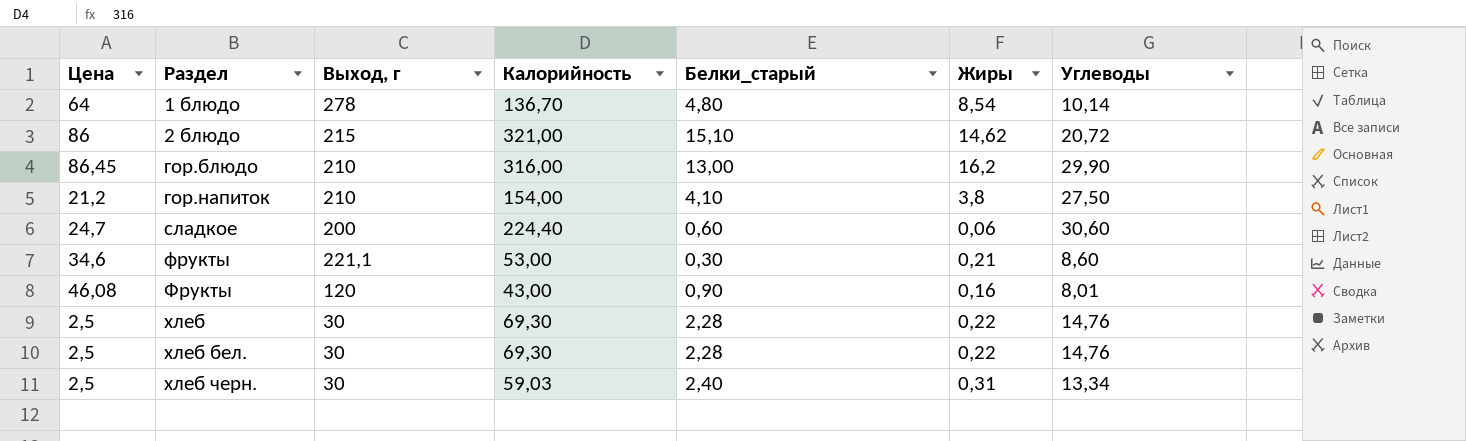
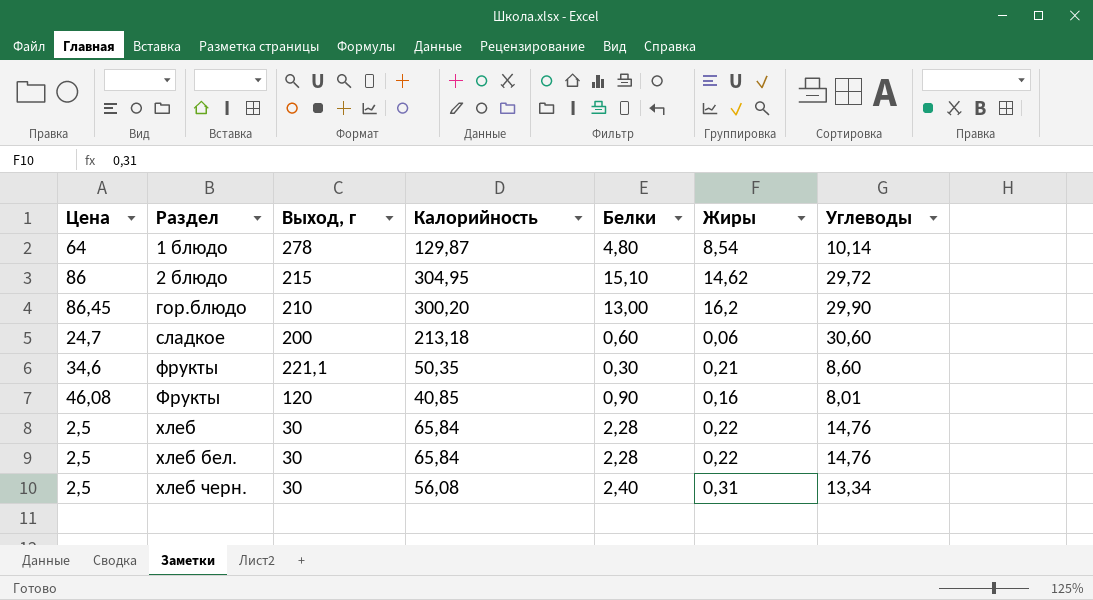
column name: Белки_старый -> Белки
row гор.напиток: 21,2 | 210 | 154,00 | 4,10 | 3,8 | 27,50 -> none
1 блюдо | Калорийность: 136,70 -> 129,87
2 блюдо | Калорийность: 321,00 -> 304,95
2 блюдо | Углеводы: 20,72 -> 29,72
гор.блюдо | Калорийность: 316,00 -> 300,20
сладкое | Калорийность: 224,40 -> 213,18
фрукты | Калорийность: 53,00 -> 50,35
Фрукты | Калорийность: 43,00 -> 40,85
хлеб | Калорийность: 69,30 -> 65,84
хлеб бел. | Калорийность: 69,30 -> 65,84
хлеб черн. | Калорийность: 59,03 -> 56,08

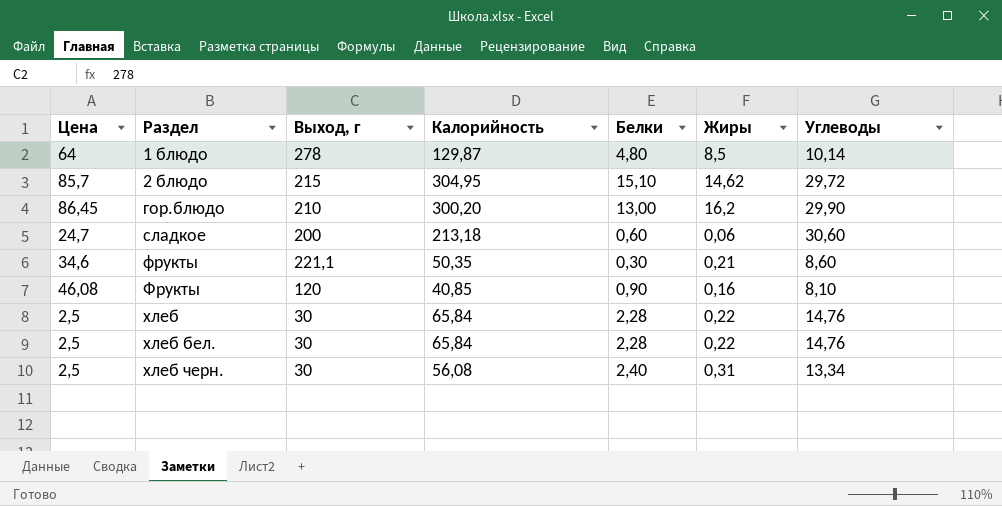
1 блюдо | Жиры: 8,54 -> 8,5
2 блюдо | Цена: 86 -> 85,7
Фрукты | Углеводы: 8,01 -> 8,10

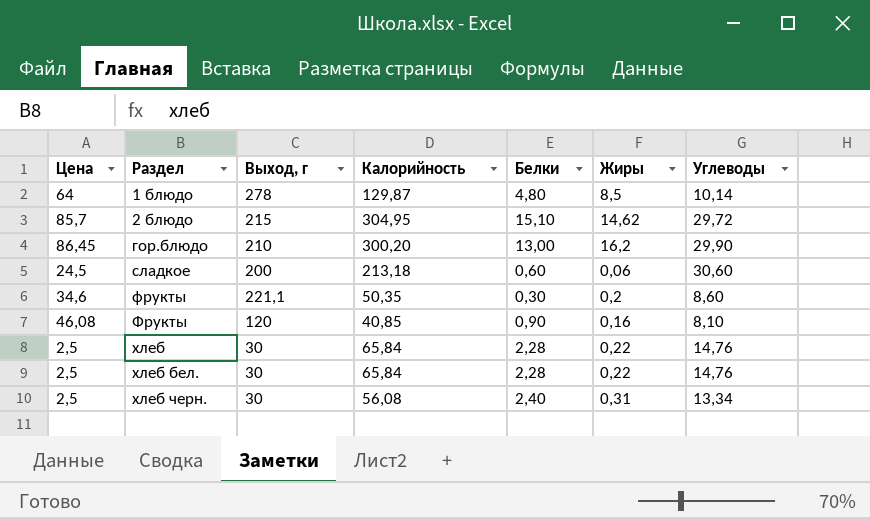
сладкое | Цена: 24,7 -> 24,5
фрукты | Жиры: 0,21 -> 0,2

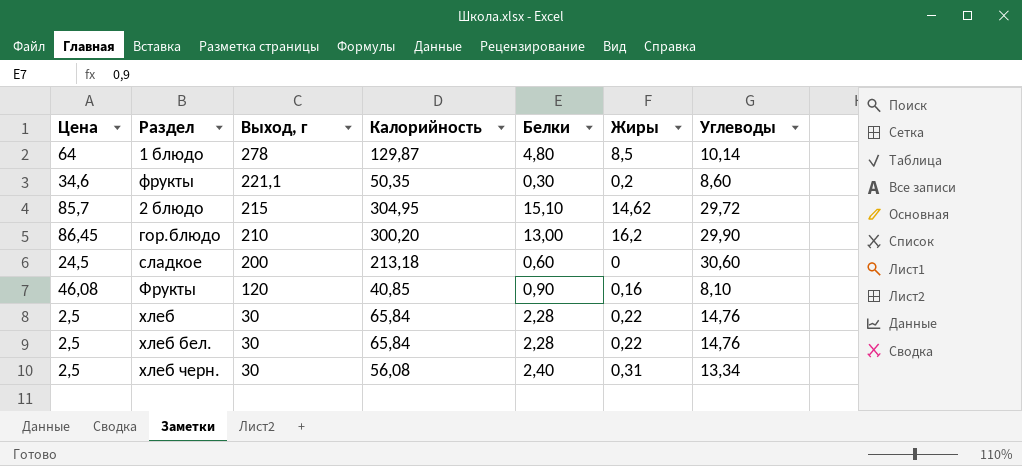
row order: Раздел ascending -> Выход, г descending
сладкое | Жиры: 0,06 -> 0

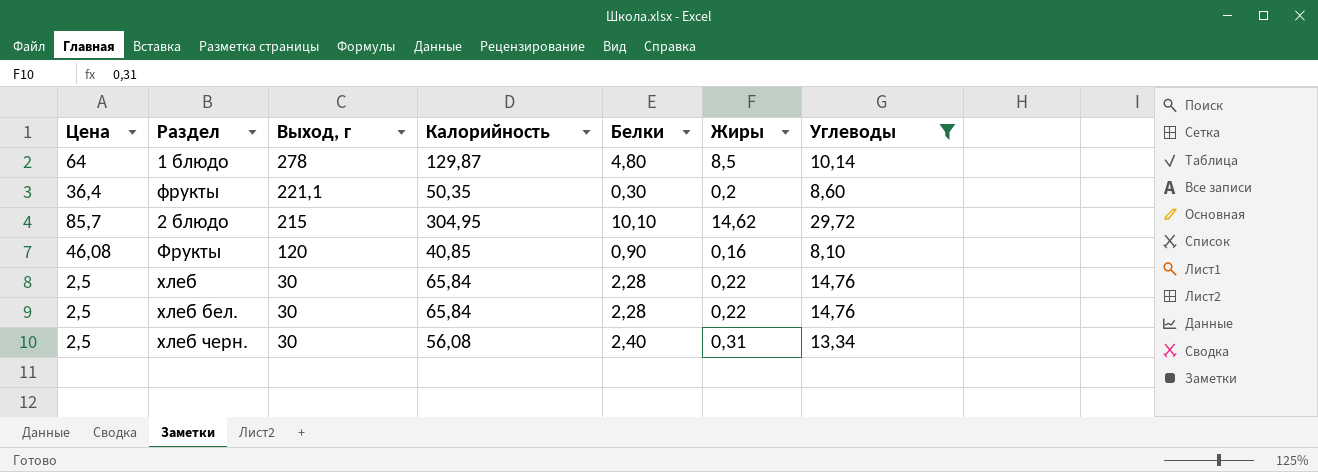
filter: none -> Углеводы <= 29,72
фрукты | Цена: 34,6 -> 36,4
2 блюдо | Белки: 15,10 -> 10,10

